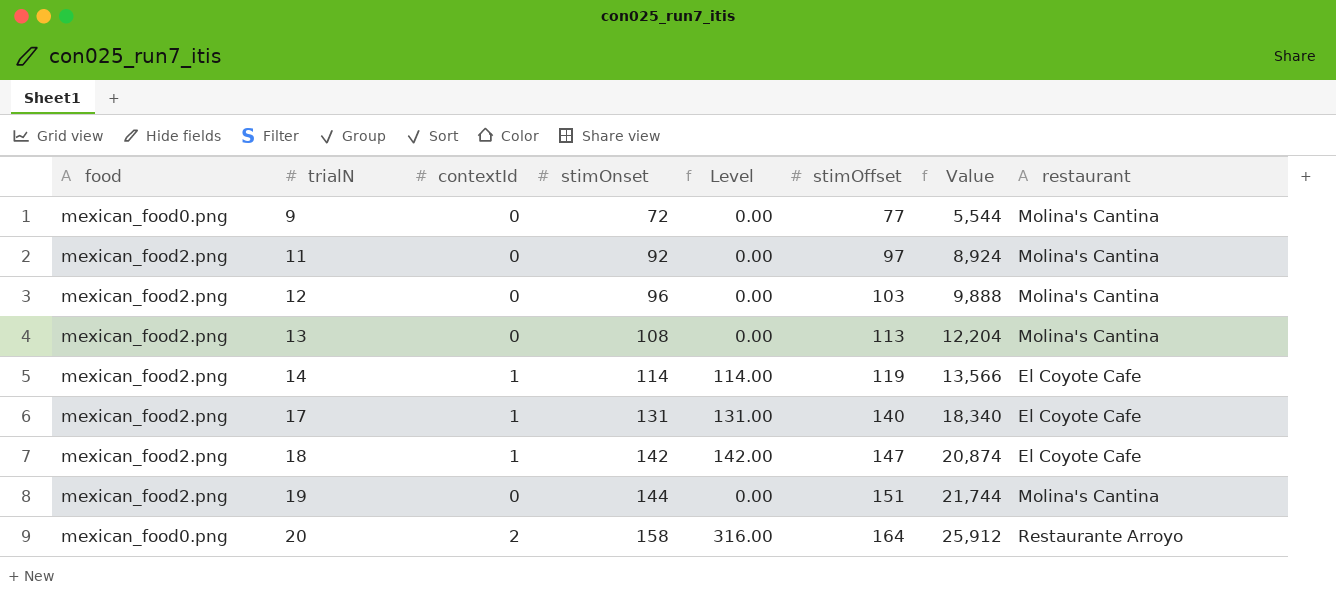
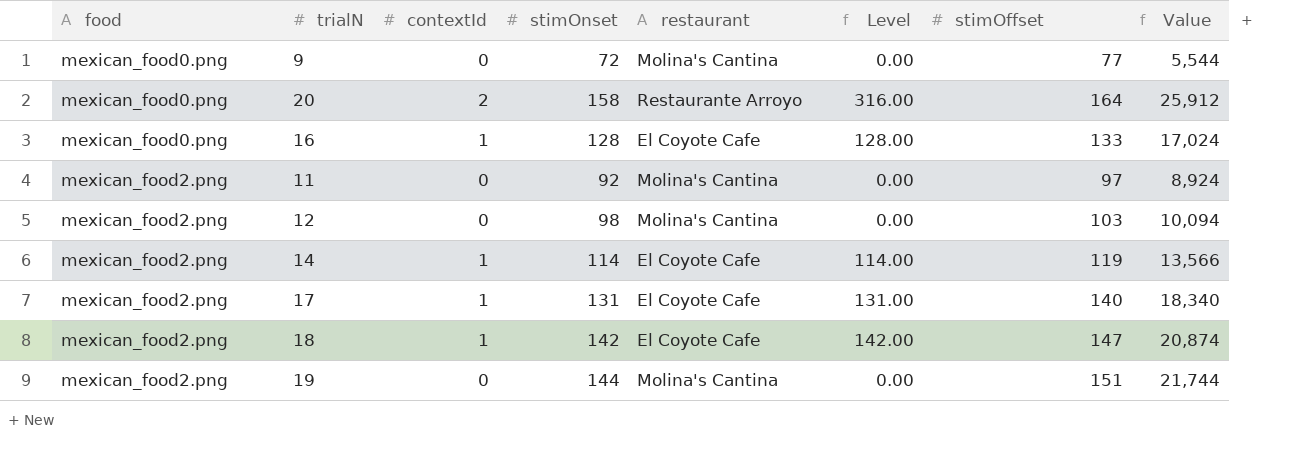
row order: trialN ascending -> food ascending
column restaurant | position: 8 -> 5
row 13: mexican_food2.png | 0 | 108 | 0.00 | 113 | 12,204 | Molina's Cantina -> none
row 16: none -> mexican_food0.png | 1 | 128 | El Coyote Cafe | 128.00 | 133 | 17,024
12 | stimOnset: 96 -> 98
12 | Value: 9,888 -> 10,094

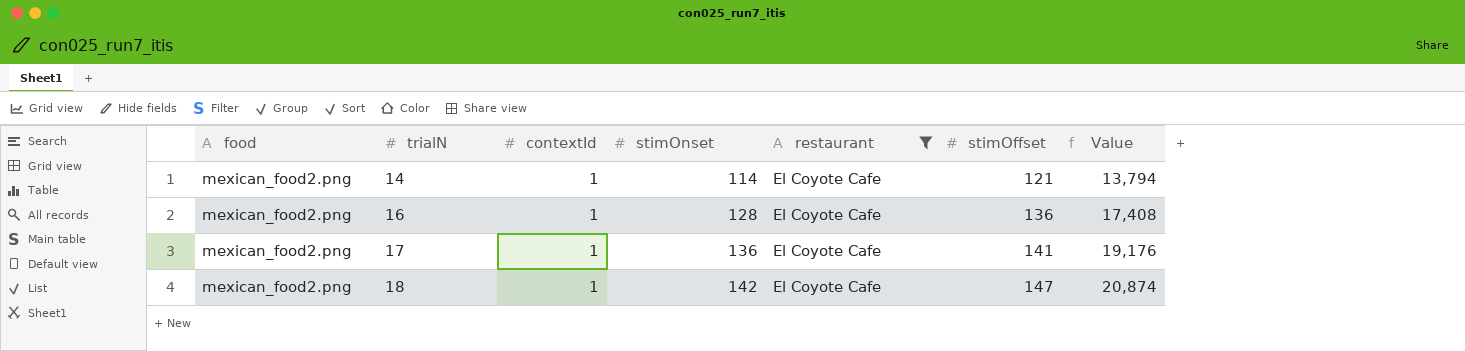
filter: none -> restaurant = El Coyote Cafe
row order: food ascending -> trialN ascending
column Level | formula: [contextId] * [stimOnset] -> none
14 | stimOffset: 119 -> 121
14 | Value: 13,566 -> 13,794
16 | food: mexican_food0.png -> mexican_food2.png
16 | stimOffset: 133 -> 136
16 | Value: 17,024 -> 17,408
17 | stimOnset: 131 -> 136
17 | stimOffset: 140 -> 141
17 | Value: 18,340 -> 19,176

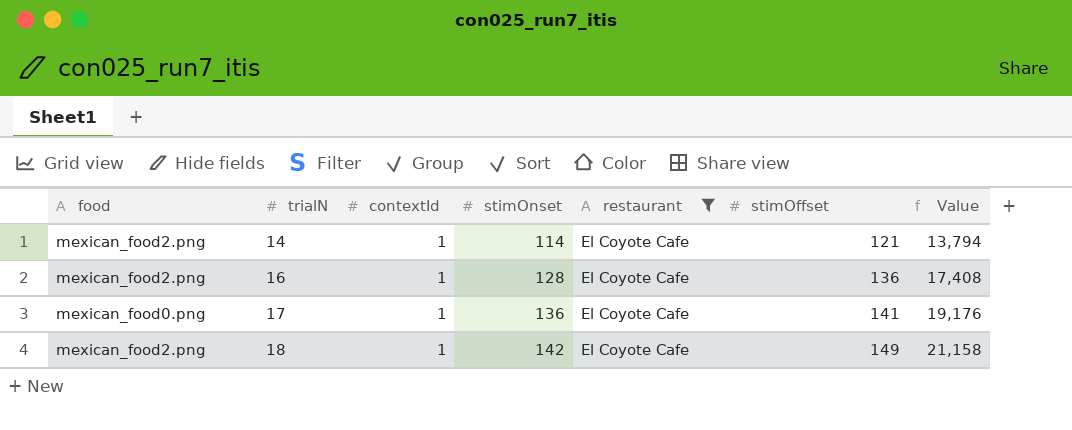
17 | food: mexican_food2.png -> mexican_food0.png
18 | stimOffset: 147 -> 149
18 | Value: 20,874 -> 21,158

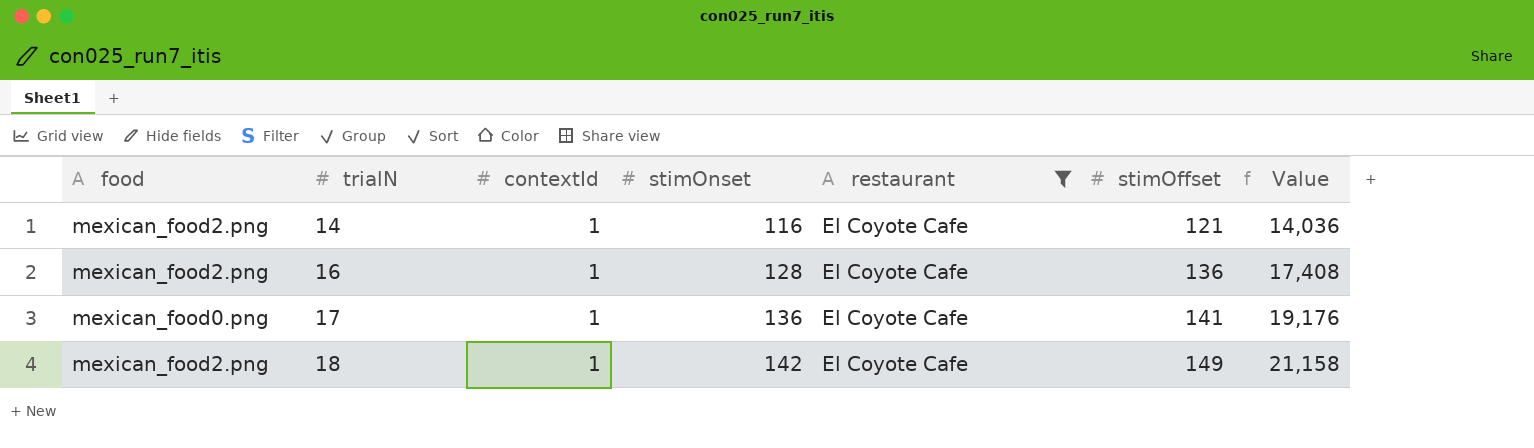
14 | stimOnset: 114 -> 116
14 | Value: 13,794 -> 14,036

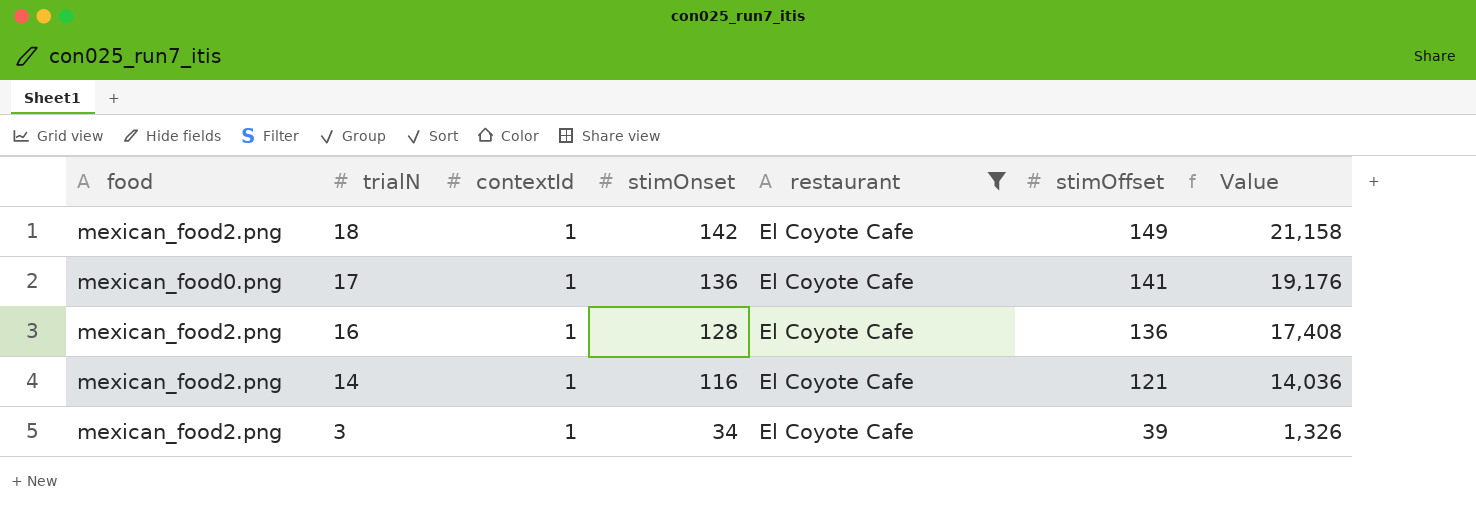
row order: trialN ascending -> trialN descending
row 3: none -> mexican_food2.png | 1 | 34 | El Coyote Cafe | 39 | 1,326

